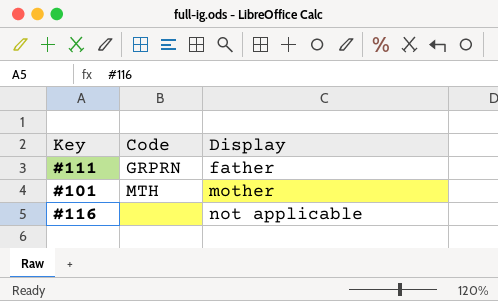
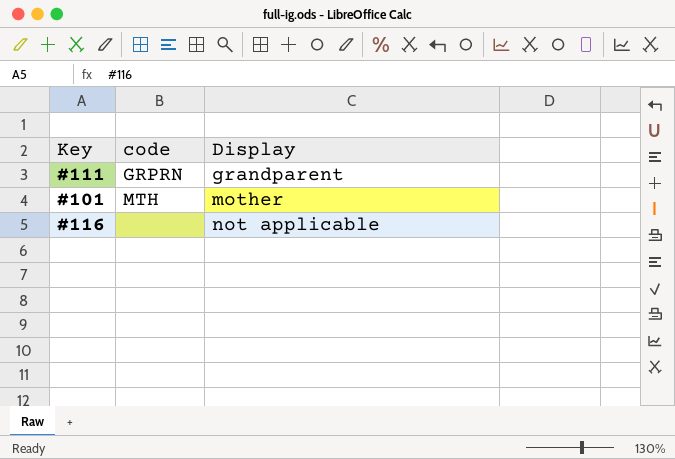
column name: Code -> code
#111 | Display: father -> grandparent

